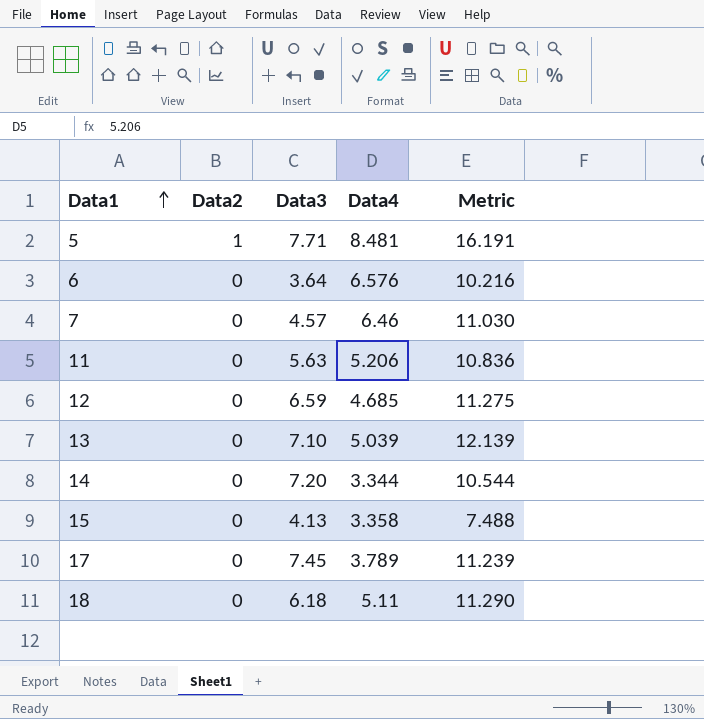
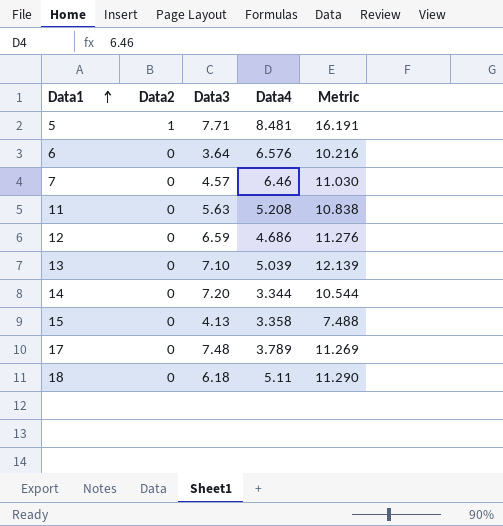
11 | Data4: 5.206 -> 5.208
11 | Metric: 10.836 -> 10.838
12 | Data4: 4.685 -> 4.686
12 | Metric: 11.275 -> 11.276
17 | Data3: 7.45 -> 7.48
17 | Metric: 11.239 -> 11.269

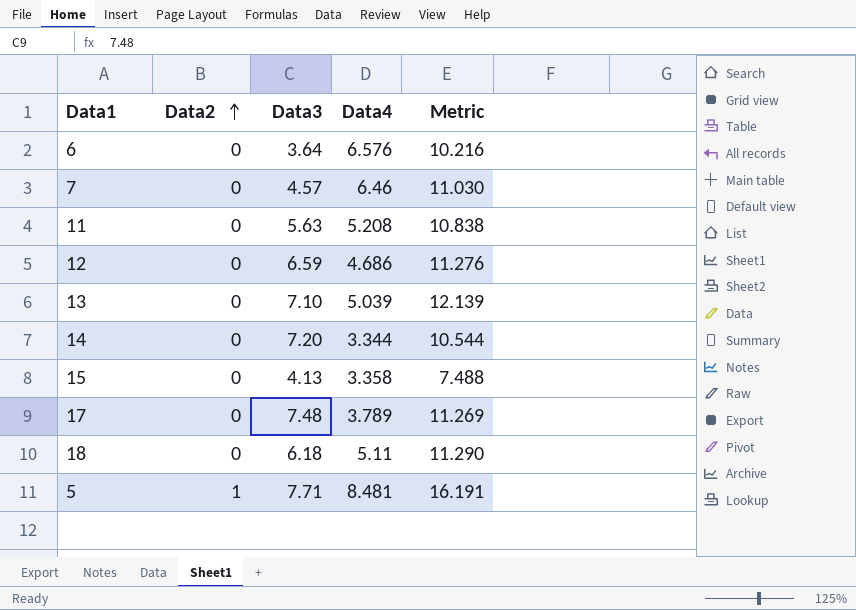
row order: Data1 ascending -> Data2 ascending

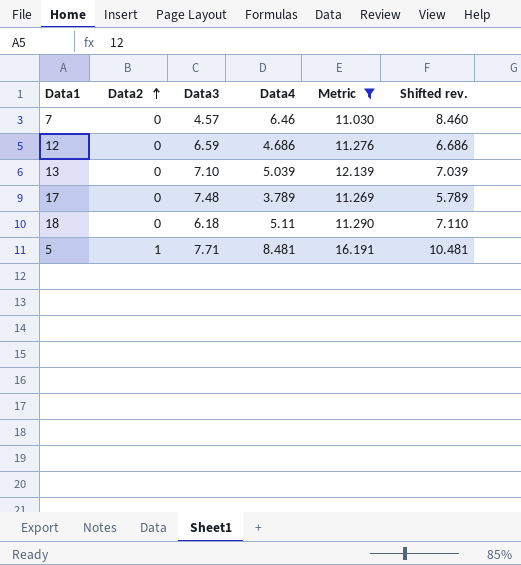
filter: none -> Metric >= 11.030
column Shifted rev. | formula: none -> [Data4] + 2

